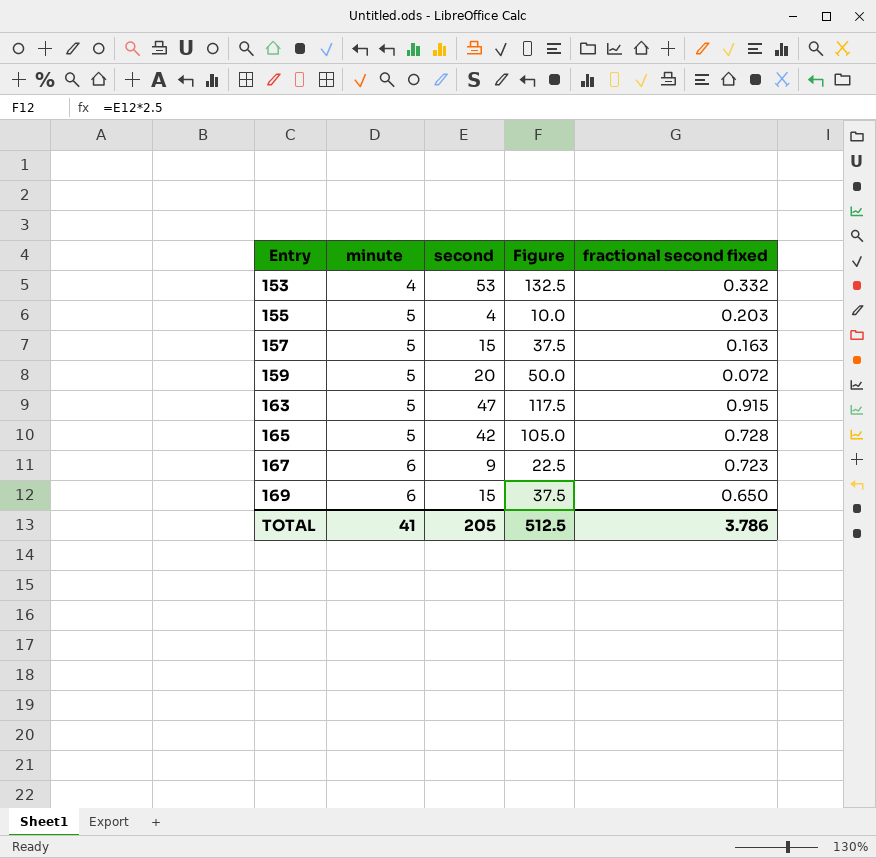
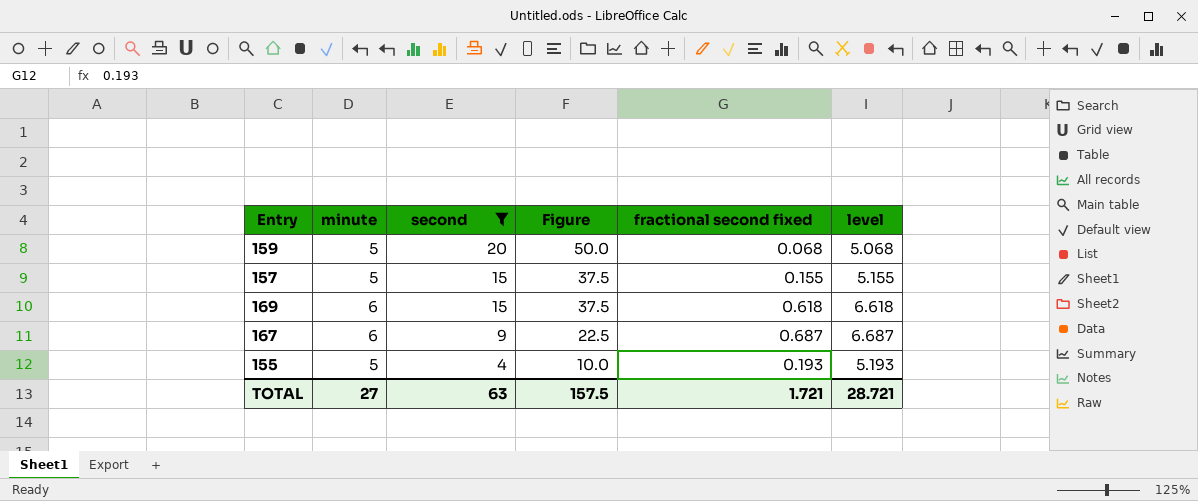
filter: none -> second <= 20
row order: Entry ascending -> second descending
column level | formula: none -> [minute] + [fractional second fixed]
159 | fractional second fixed: 0.072 -> 0.068
157 | fractional second fixed: 0.163 -> 0.155
169 | fractional second fixed: 0.650 -> 0.618
167 | fractional second fixed: 0.723 -> 0.687
155 | fractional second fixed: 0.203 -> 0.193
TOTAL | minute: 41 -> 27
TOTAL | second: 205 -> 63
TOTAL | Figure: 512.5 -> 157.5
TOTAL | fractional second fixed: 3.786 -> 1.721

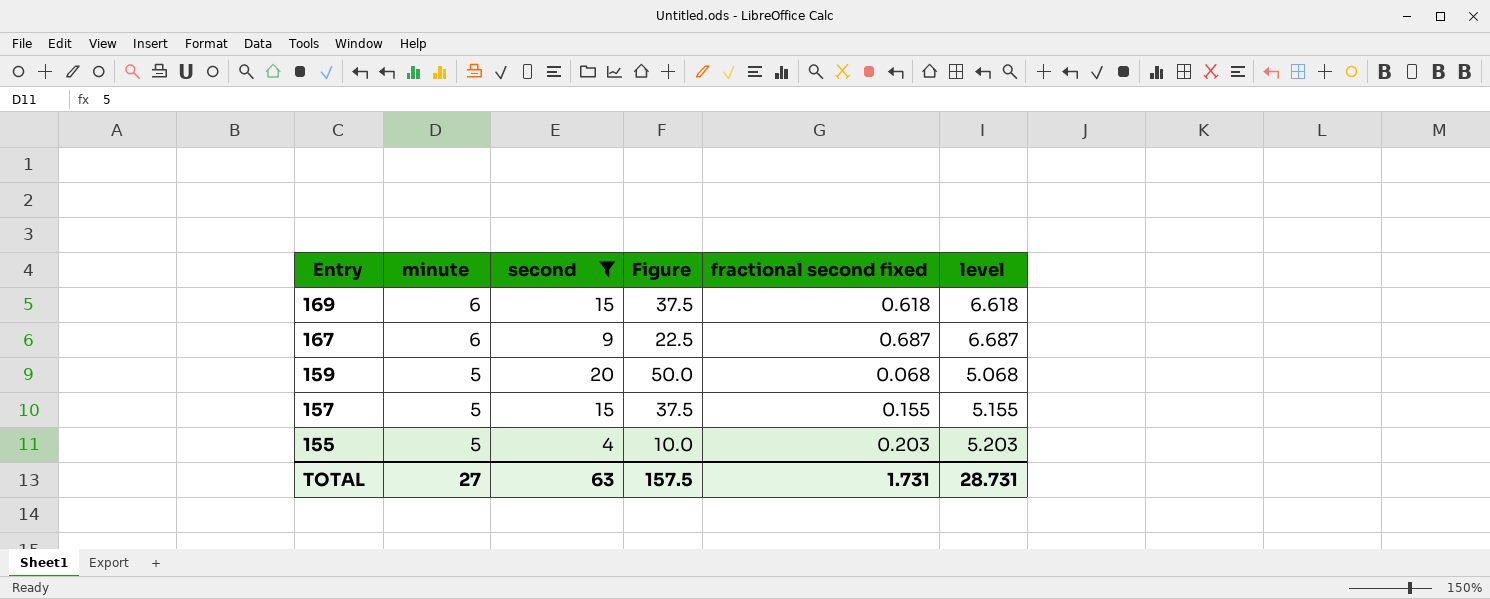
row order: second descending -> Entry descending
155 | fractional second fixed: 0.193 -> 0.203
155 | level: 5.193 -> 5.203
TOTAL | fractional second fixed: 1.721 -> 1.731
TOTAL | level: 28.721 -> 28.731

